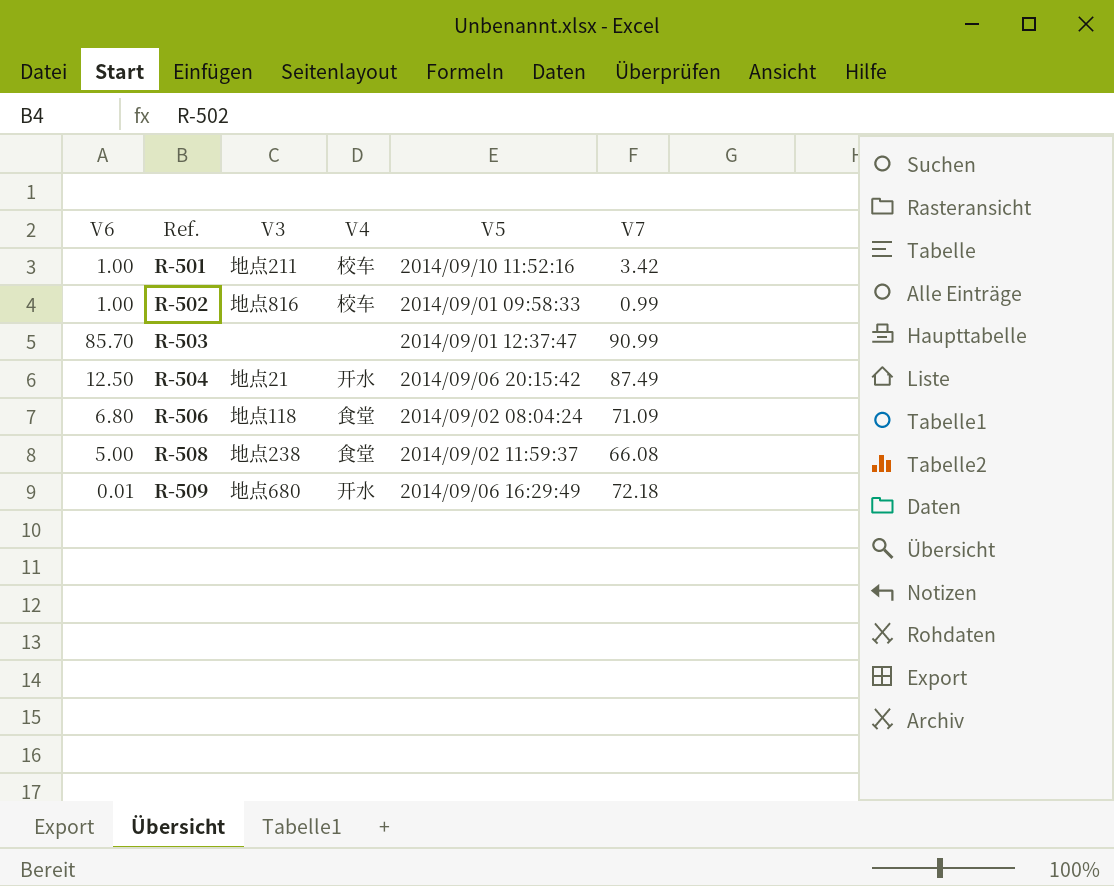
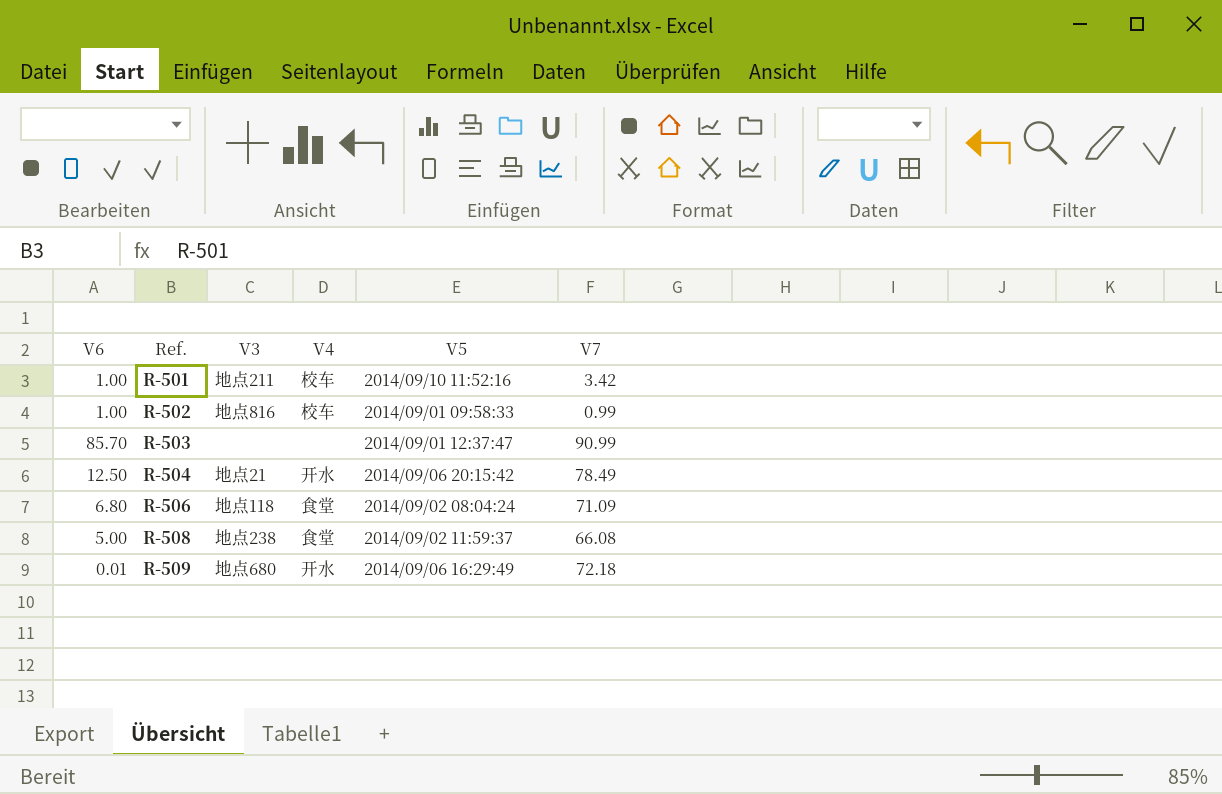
R-504 | V7: 87.49 -> 78.49

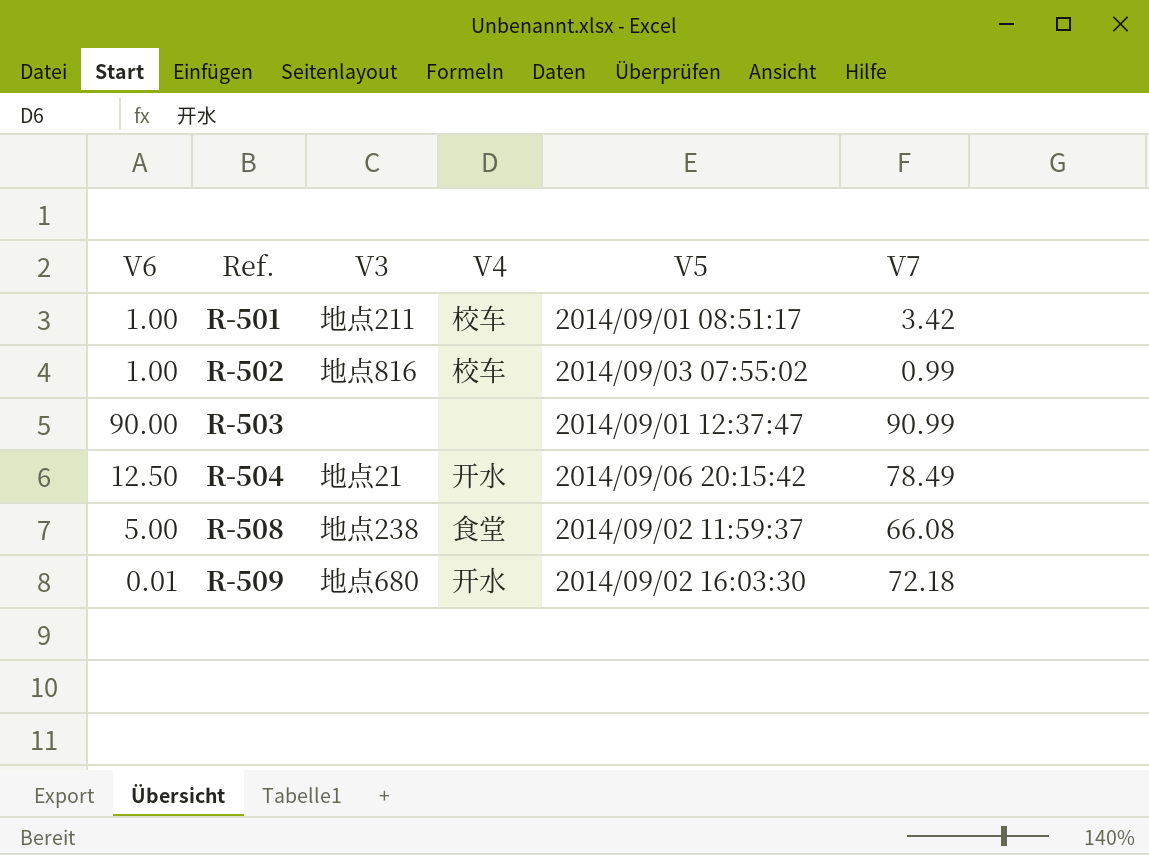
row R-506: 6.80 | 地点118 | 食堂 | 2014/09/02 08:04:24 | 71.09 -> none
R-501 | V5: 2014/09/10 11:52:16 -> 2014/09/01 08:51:17
R-502 | V5: 2014/09/01 09:58:33 -> 2014/09/03 07:55:02
R-503 | V6: 85.70 -> 90.00
R-509 | V5: 2014/09/06 16:29:49 -> 2014/09/02 16:03:30

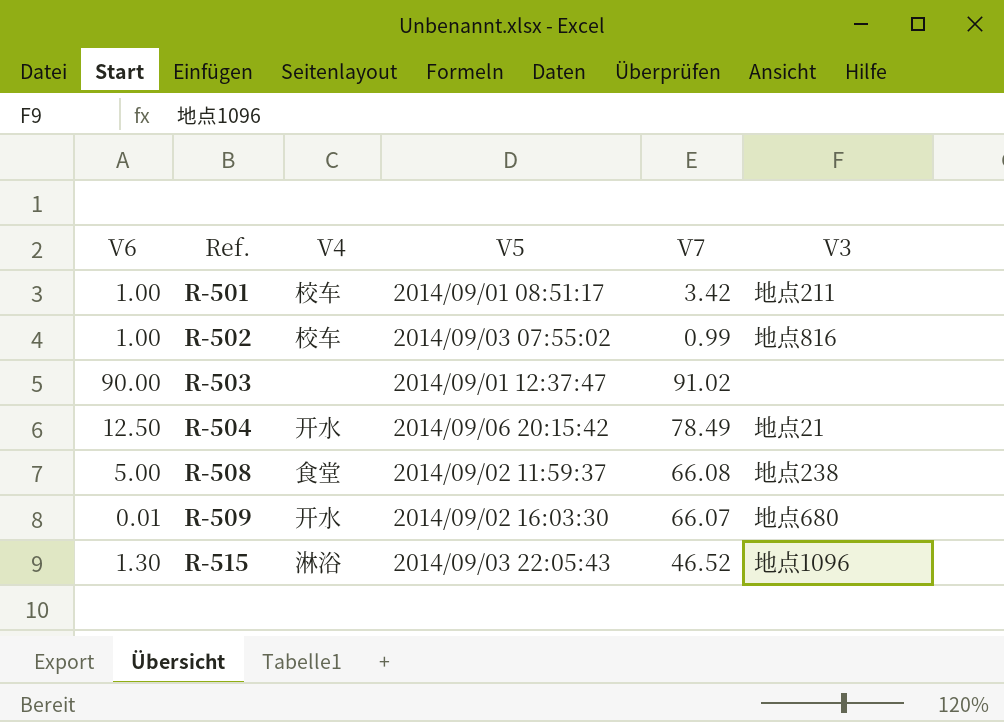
column V3 | position: 3 -> 6
R-503 | V7: 90.99 -> 91.02
R-509 | V7: 72.18 -> 66.07
row R-515: none -> 1.30 | 淋浴 | 2014/09/03 22:05:43 | 46.52 | 地点1096

